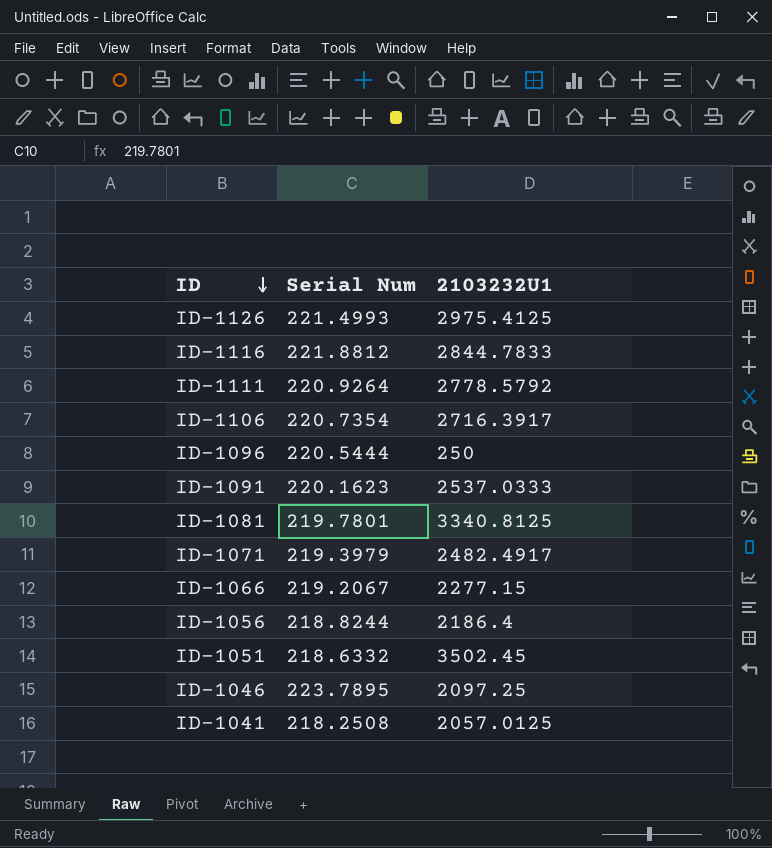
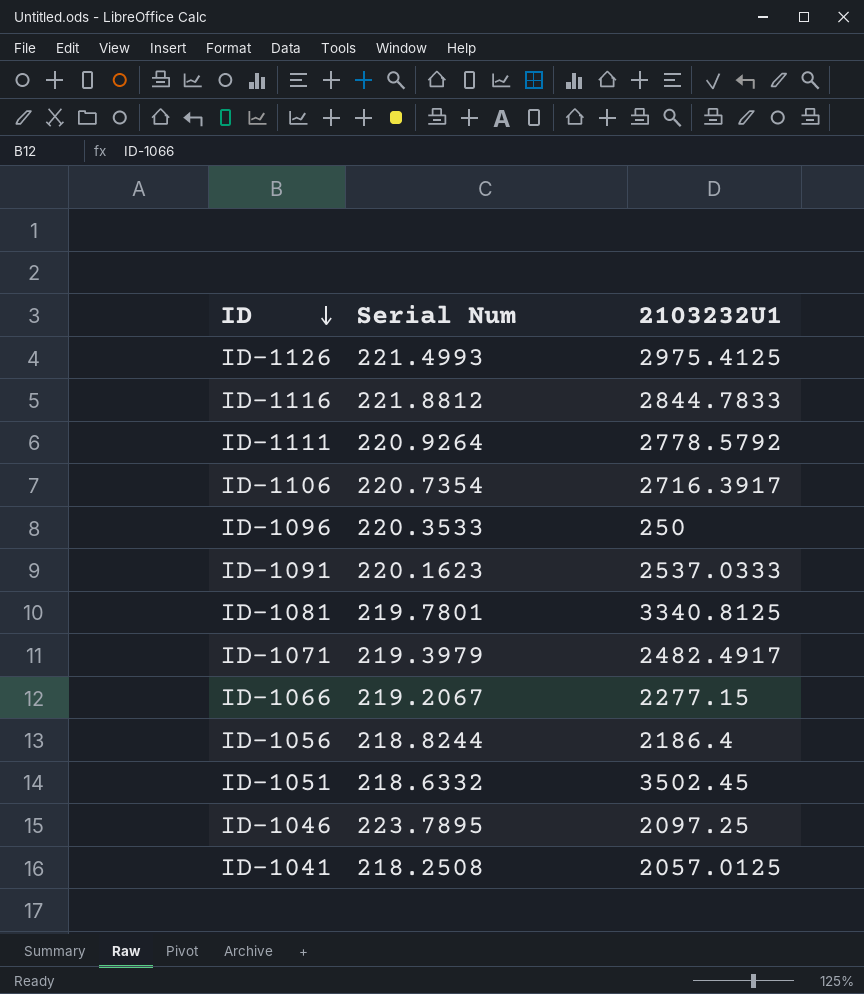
ID-1096 | Serial Num: 220.5444 -> 220.3533

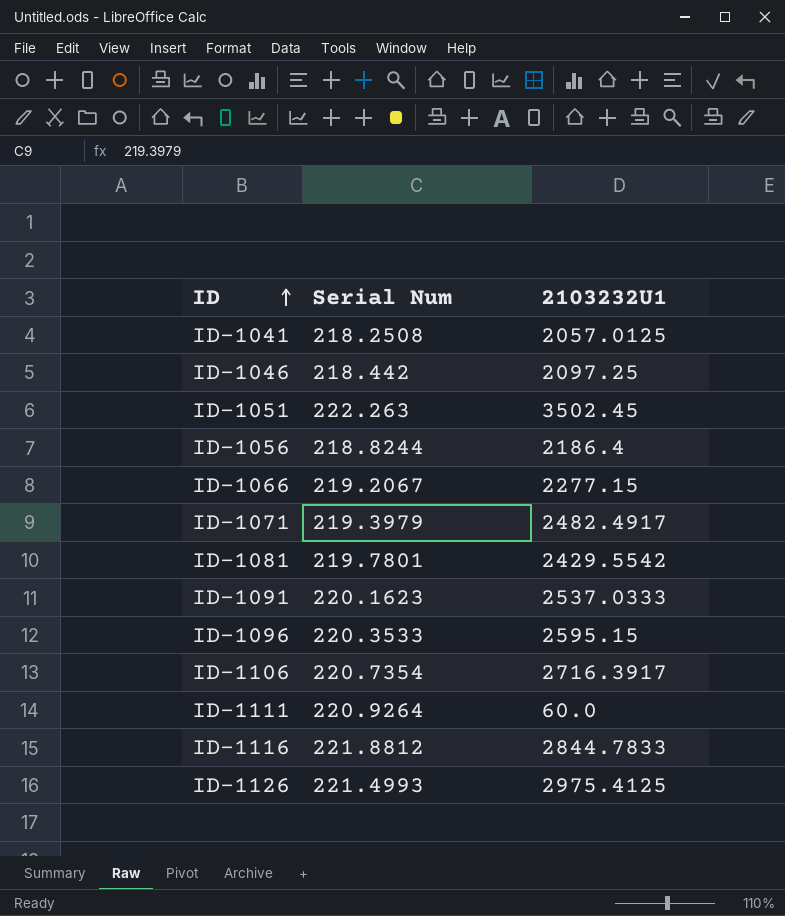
row order: ID descending -> ID ascending
ID-1046 | Serial Num: 223.7895 -> 218.442
ID-1051 | Serial Num: 218.6332 -> 222.263
ID-1081 | 2103232U1: 3340.8125 -> 2429.5542
ID-1096 | 2103232U1: 250 -> 2595.15
ID-1111 | 2103232U1: 2778.5792 -> 60.0

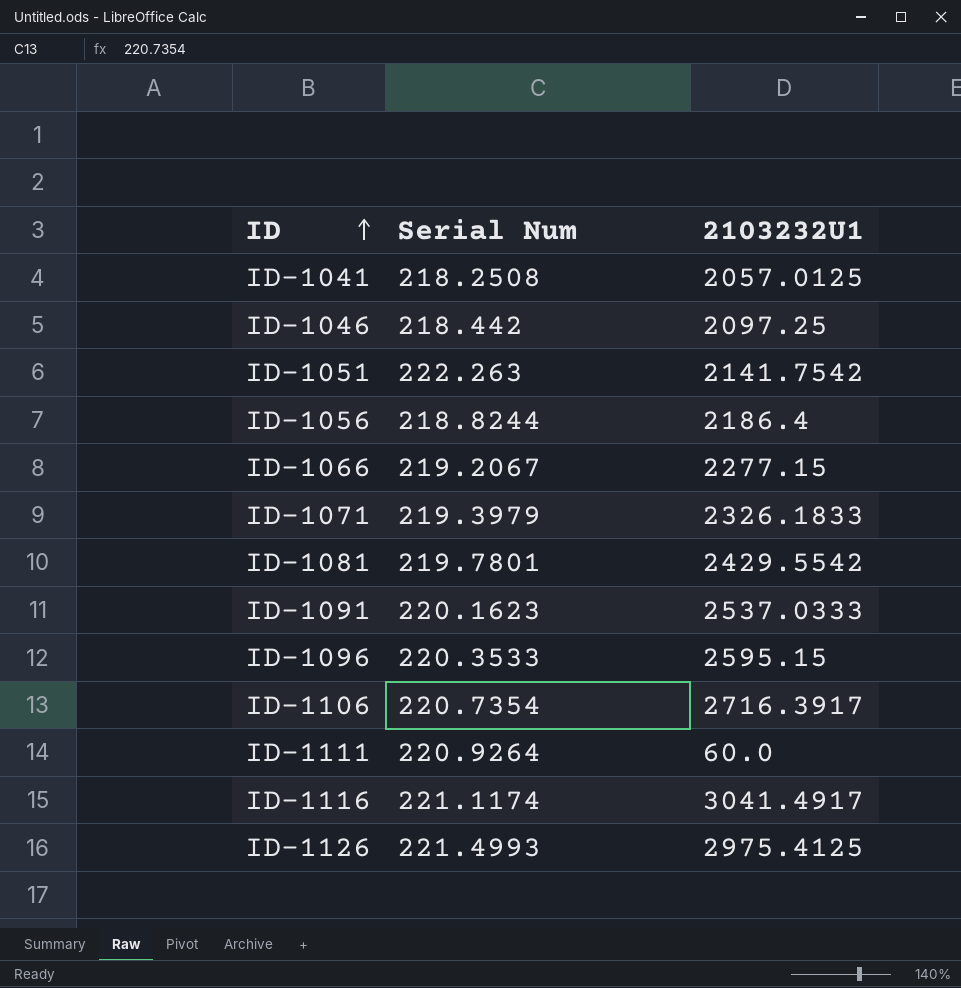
ID-1051 | 2103232U1: 3502.45 -> 2141.7542
ID-1071 | 2103232U1: 2482.4917 -> 2326.1833
ID-1116 | Serial Num: 221.8812 -> 221.1174
ID-1116 | 2103232U1: 2844.7833 -> 3041.4917

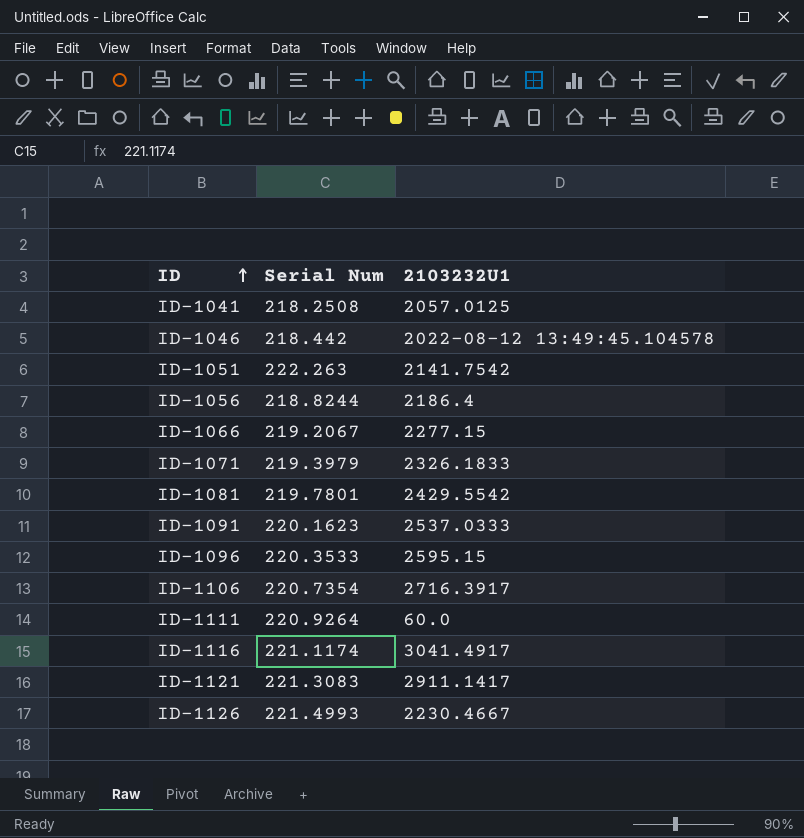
ID-1046 | 2103232U1: 2097.25 -> 2022-08-12 13:49:45.104578
row ID-1121: none -> 221.3083 | 2911.1417
ID-1126 | 2103232U1: 2975.4125 -> 2230.4667

